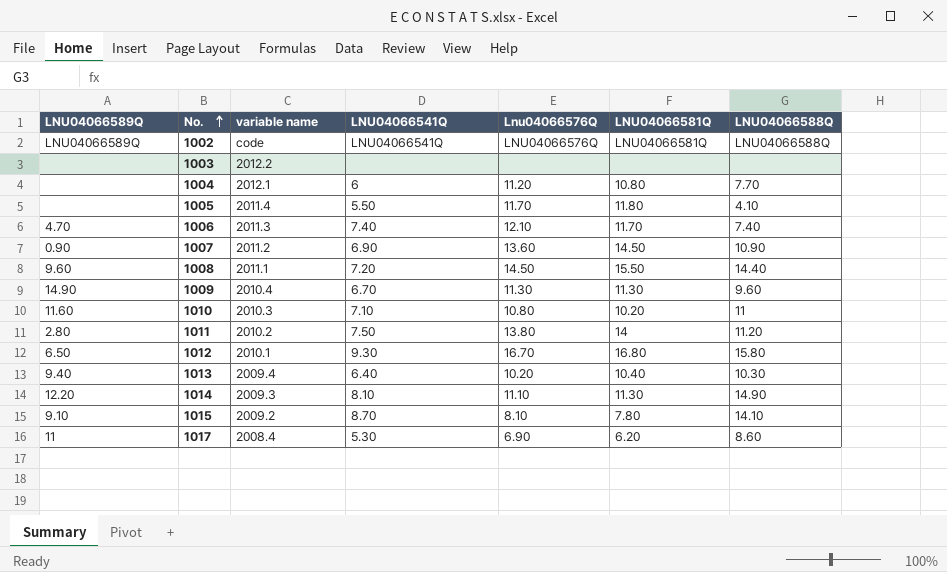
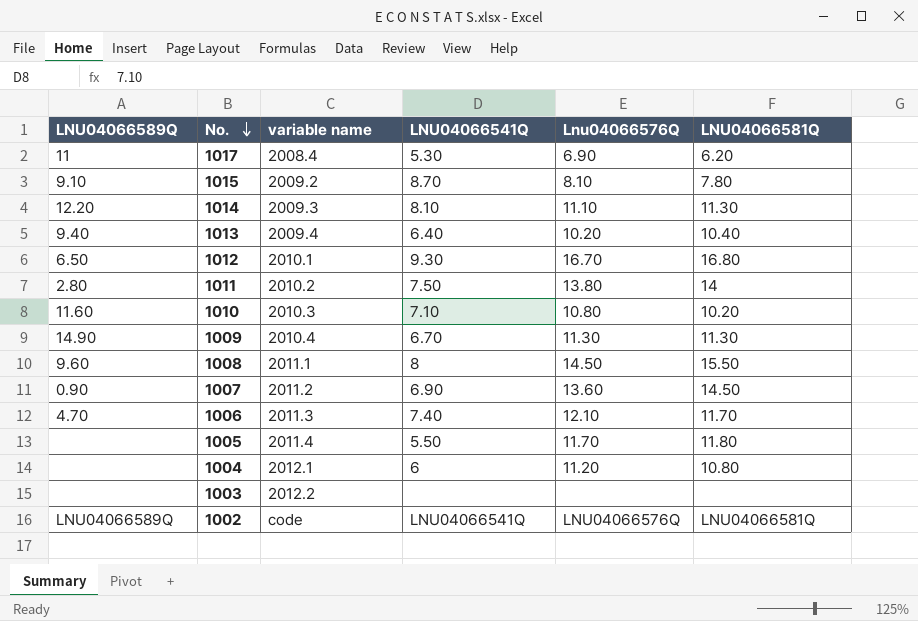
row order: No. ascending -> No. descending
column LNU04066588Q | position: 7 -> none
1008 | LNU04066541Q: 7.20 -> 8

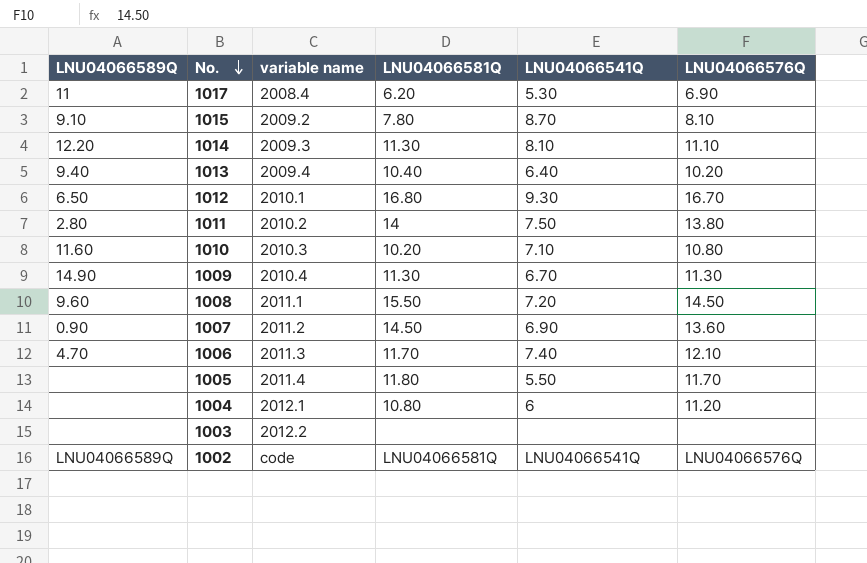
column LNU04066581Q | position: 6 -> 4
column name: Lnu04066576Q -> LNU04066576Q
1008 | LNU04066541Q: 8 -> 7.20

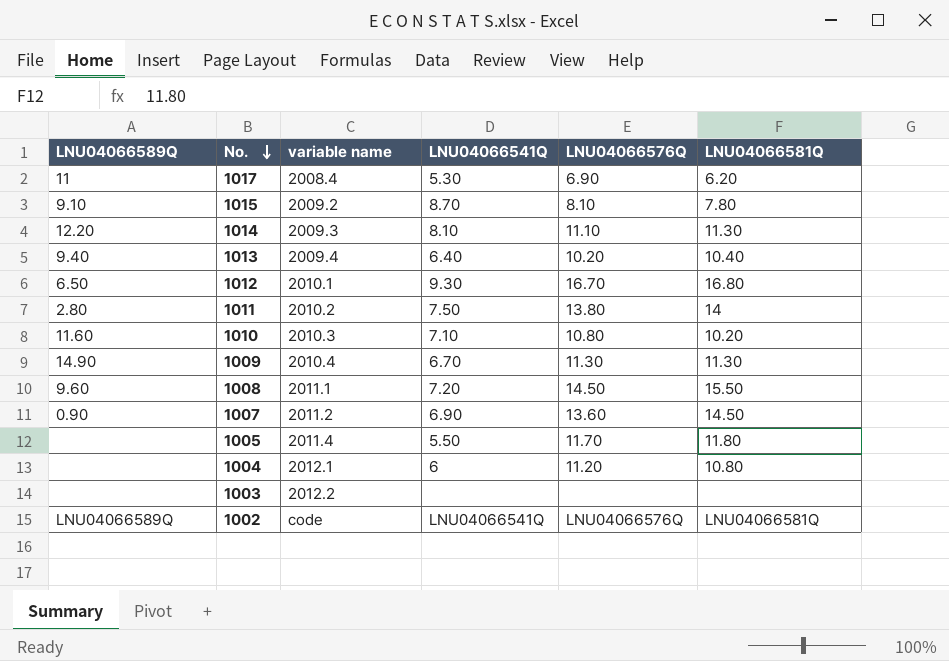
column LNU04066581Q | position: 4 -> 6
row 1006: 4.70 | 2011.3 | 11.70 | 7.40 | 12.10 -> none

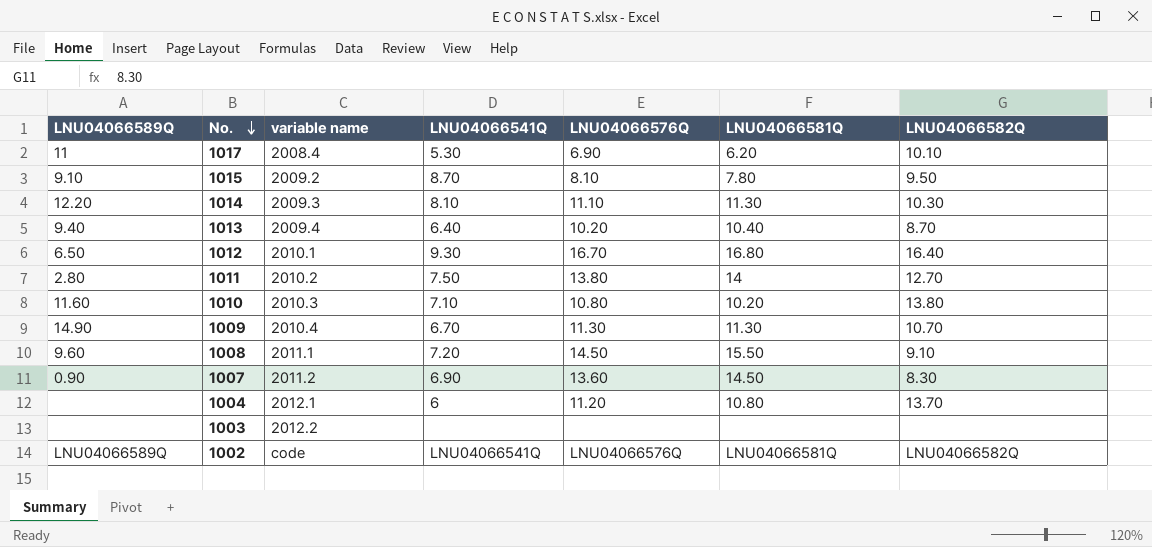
column LNU04066582Q | position: none -> 7
row 1005: none | 2011.4 | 5.50 | 11.70 | 11.80 -> none

